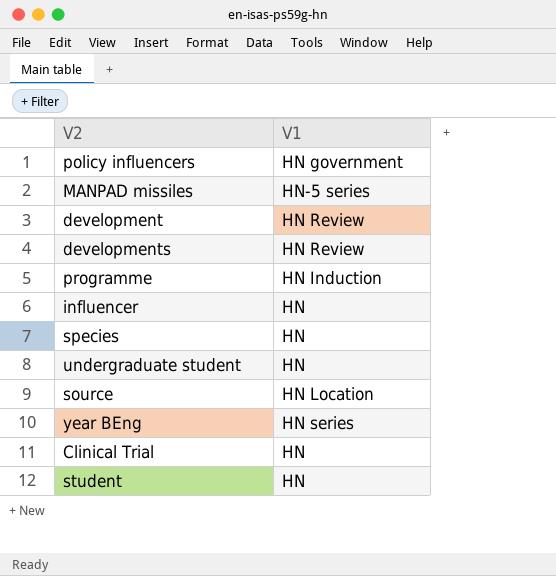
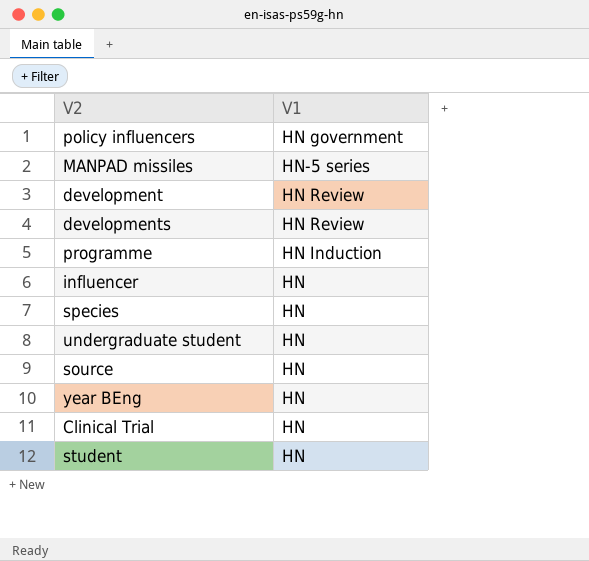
source | V1: HN Location -> HN
year BEng | V1: HN series -> HN

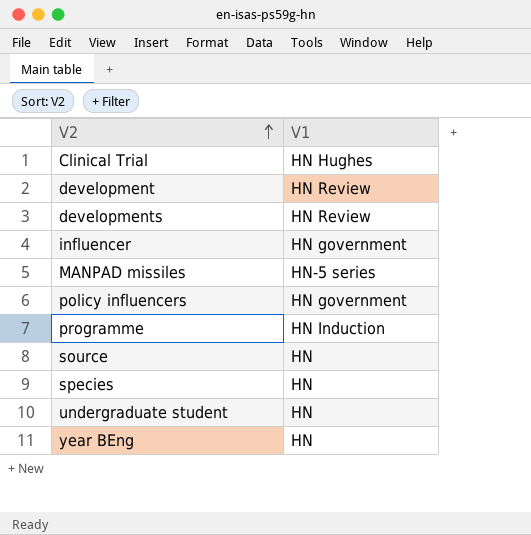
row order: none -> V2 ascending
row student: HN -> none
Clinical Trial | V1: HN -> HN Hughes
influencer | V1: HN -> HN government

